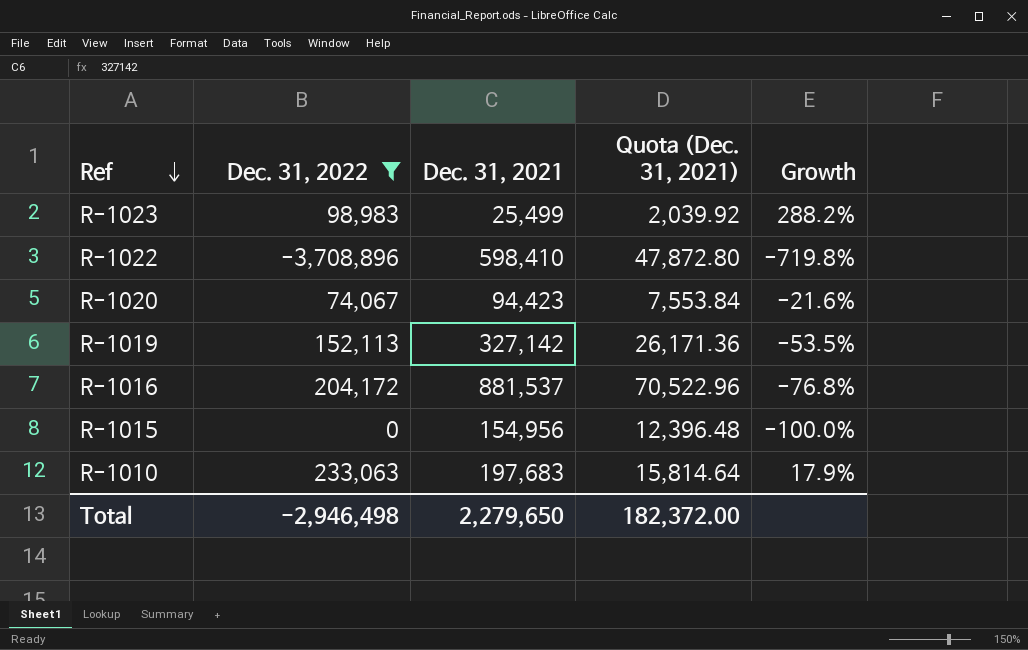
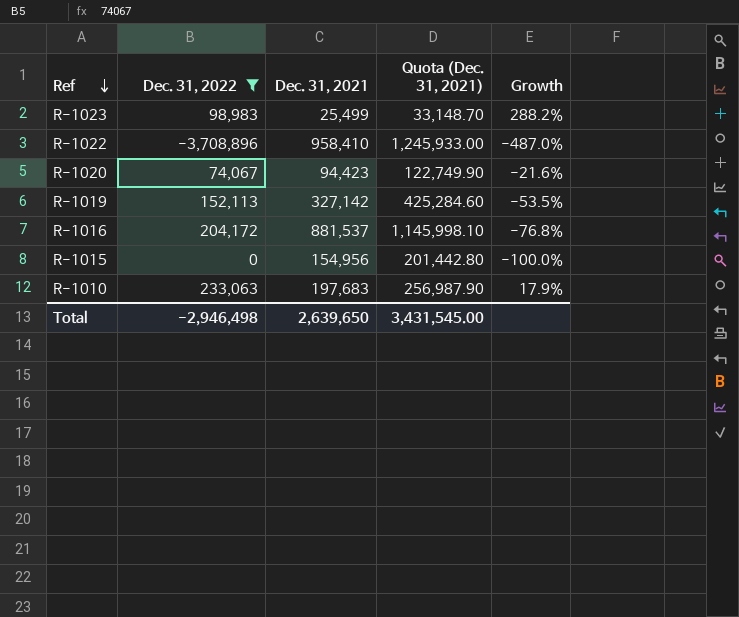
column Quota (Dec. 31, 2021) | formula: [Dec. 31, 2021] * 0.08 -> [Dec. 31, 2021] * 1.3
R-1022 | Dec. 31, 2021: 598,410 -> 958,410
R-1022 | Growth: -719.8% -> -487.0%
Total | Dec. 31, 2021: 2,279,650 -> 2,639,650
Total | Quota (Dec. 31, 2021): 182,372.00 -> 3,431,545.00

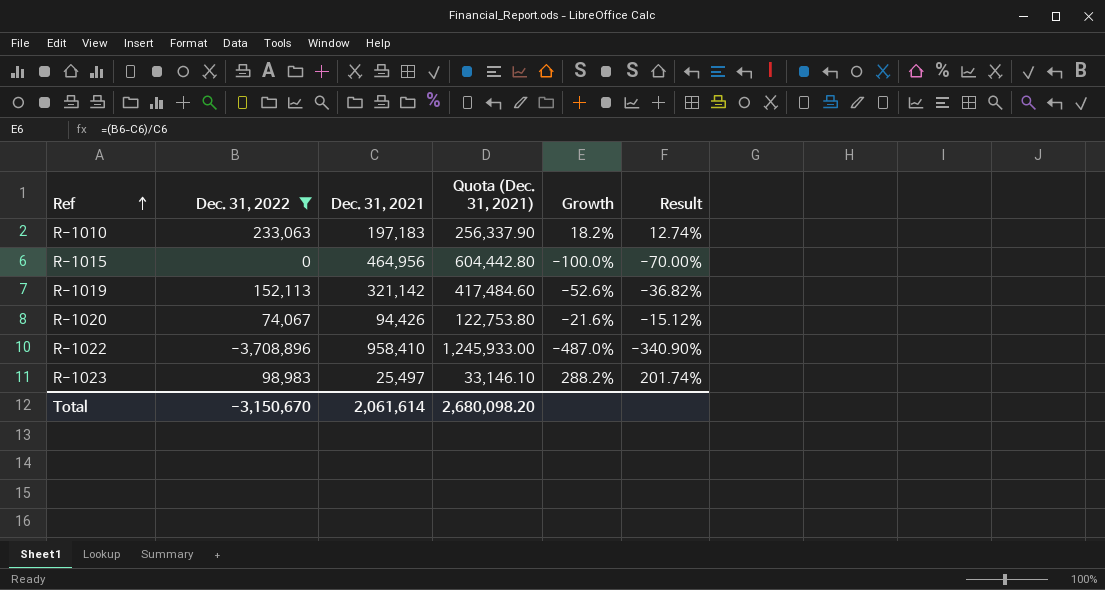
row order: Ref descending -> Ref ascending
column Result | formula: none -> [Growth] * 0.7
row R-1016: 204,172 | 881,537 | 1,145,998.10 | -76.8% -> none
R-1010 | Dec. 31, 2021: 197,683 -> 197,183
R-1010 | Quota (Dec. 31, 2021): 256,987.90 -> 256,337.90
R-1010 | Growth: 17.9% -> 18.2%
R-1015 | Dec. 31, 2021: 154,956 -> 464,956
R-1015 | Quota (Dec. 31, 2021): 201,442.80 -> 604,442.80
R-1019 | Dec. 31, 2021: 327,142 -> 321,142
R-1019 | Quota (Dec. 31, 2021): 425,284.60 -> 417,484.60
R-1019 | Growth: -53.5% -> -52.6%
R-1020 | Dec. 31, 2021: 94,423 -> 94,426
R-1020 | Quota (Dec. 31, 2021): 122,749.90 -> 122,753.80
R-1023 | Dec. 31, 2021: 25,499 -> 25,497
R-1023 | Quota (Dec. 31, 2021): 33,148.70 -> 33,146.10
Total | Dec. 31, 2022: -2,946,498 -> -3,150,670
Total | Dec. 31, 2021: 2,639,650 -> 2,061,614
Total | Quota (Dec. 31, 2021): 3,431,545.00 -> 2,680,098.20

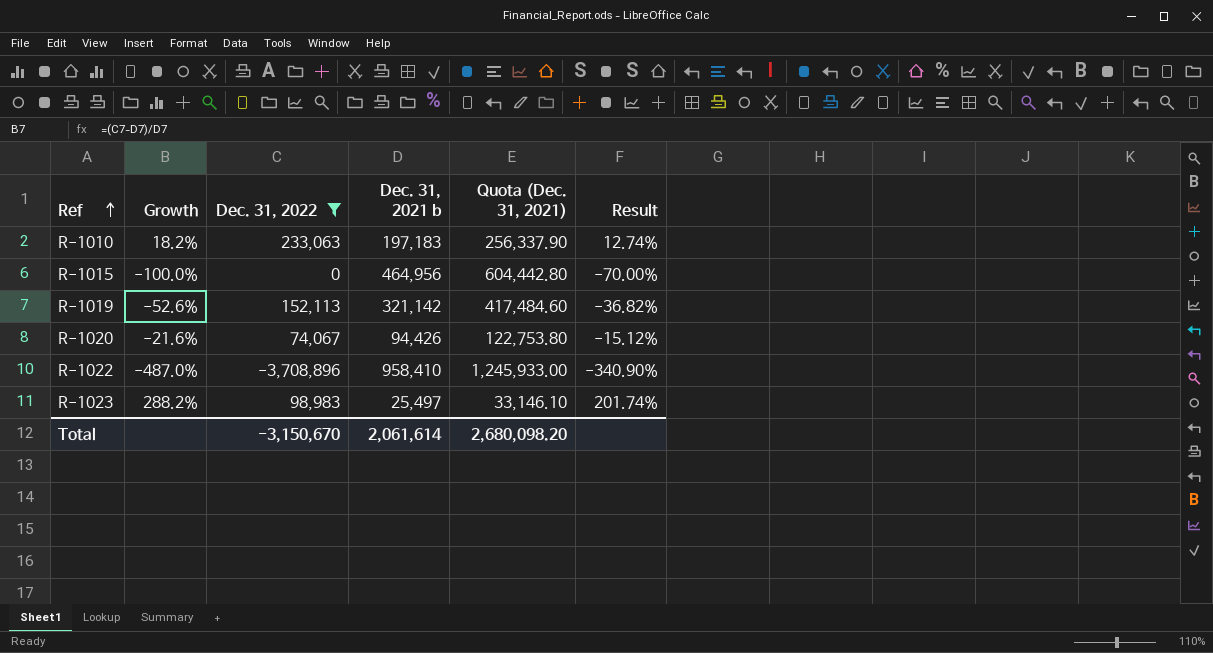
column Growth | position: 5 -> 2
column name: Dec. 31, 2021 -> Dec. 31, 2021 b

